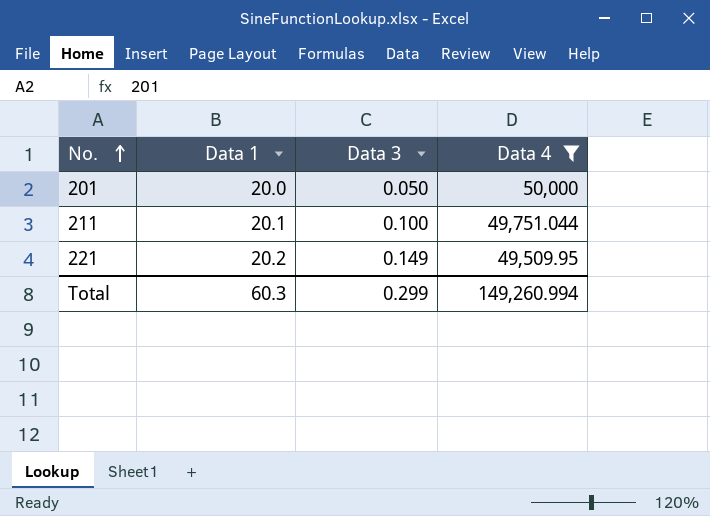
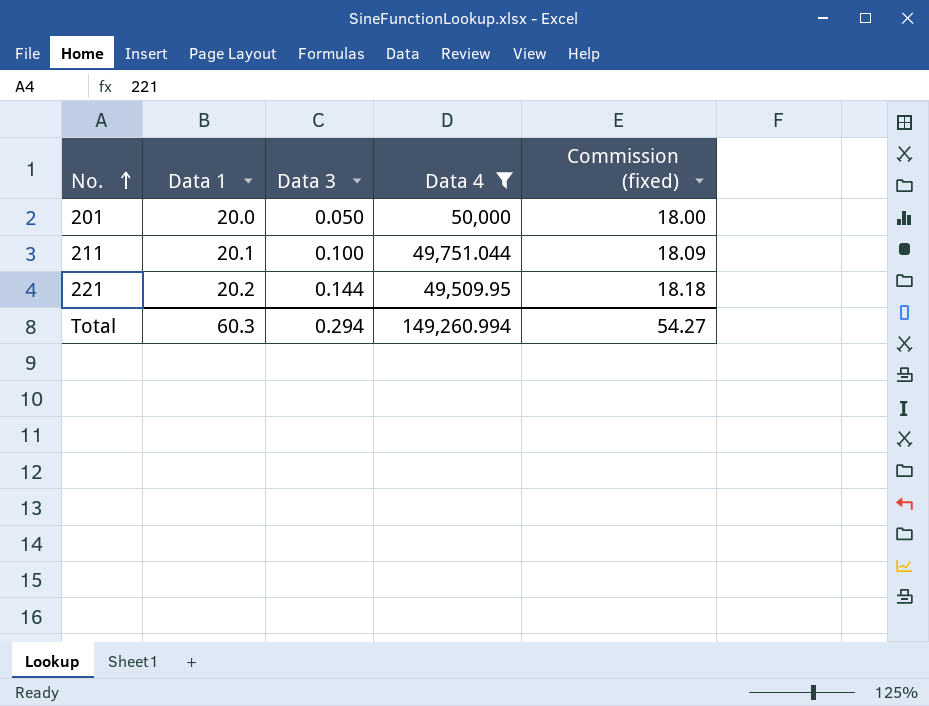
column Commission (fixed) | formula: none -> [Data 1] * 0.9
221 | Data 3: 0.149 -> 0.144
Total | Data 3: 0.299 -> 0.294

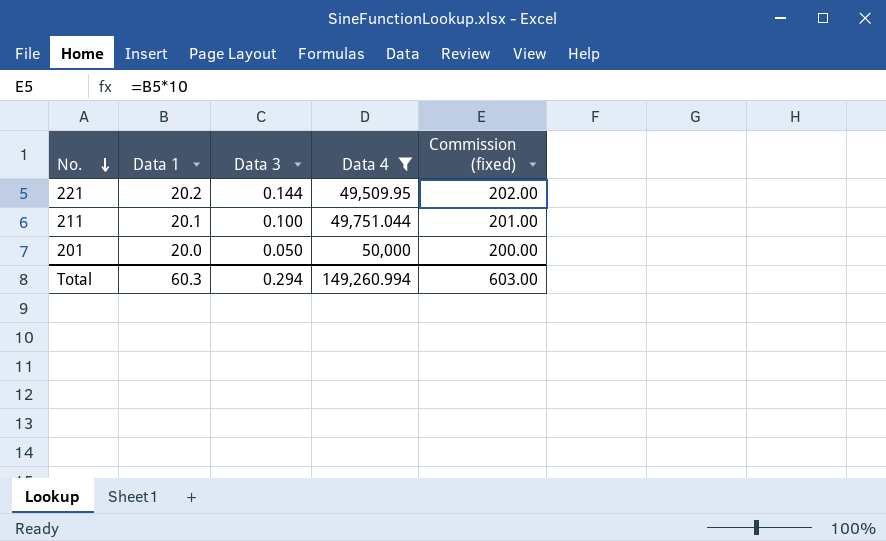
row order: No. ascending -> No. descending
column Commission (fixed) | formula: [Data 1] * 0.9 -> [Data 1] * 10
Total | Commission (fixed): 54.27 -> 603.00

